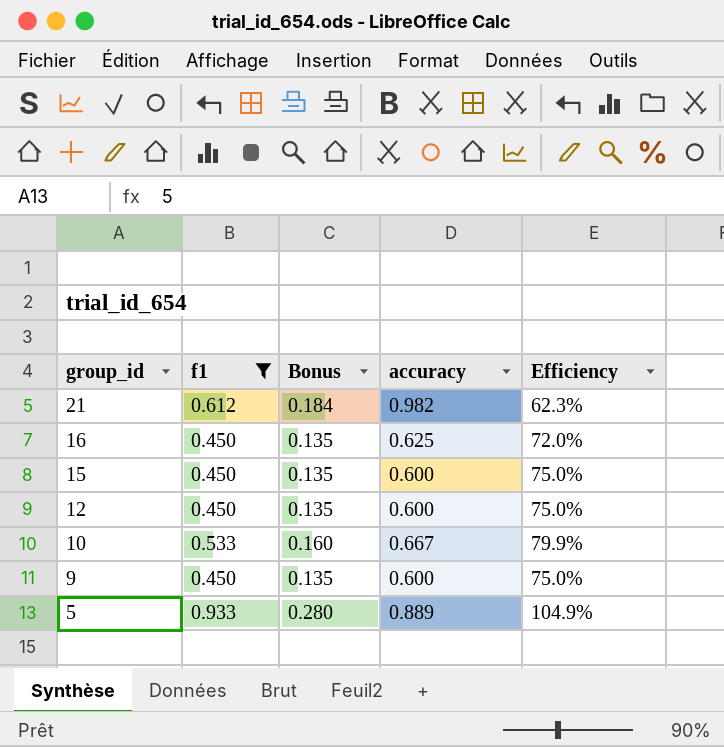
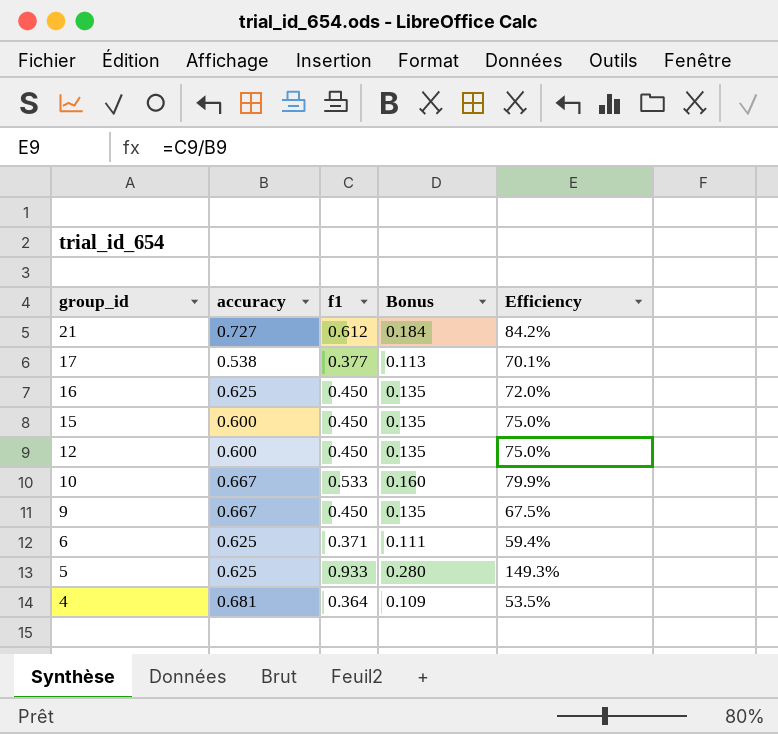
filter: f1 >= 0.450 -> none
column accuracy | position: 4 -> 2
21 | accuracy: 0.982 -> 0.727
21 | Efficiency: 62.3% -> 84.2%
9 | accuracy: 0.600 -> 0.667
9 | Efficiency: 75.0% -> 67.5%
5 | accuracy: 0.889 -> 0.625
5 | Efficiency: 104.9% -> 149.3%

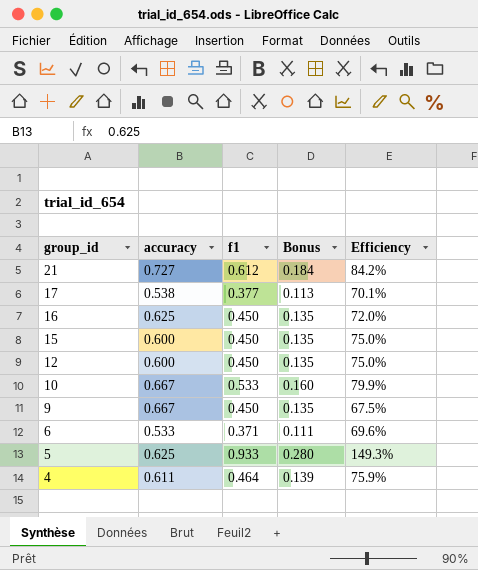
6 | accuracy: 0.625 -> 0.533
6 | Efficiency: 59.4% -> 69.6%
4 | accuracy: 0.681 -> 0.611
4 | f1: 0.364 -> 0.464
4 | Bonus: 0.109 -> 0.139
4 | Efficiency: 53.5% -> 75.9%

